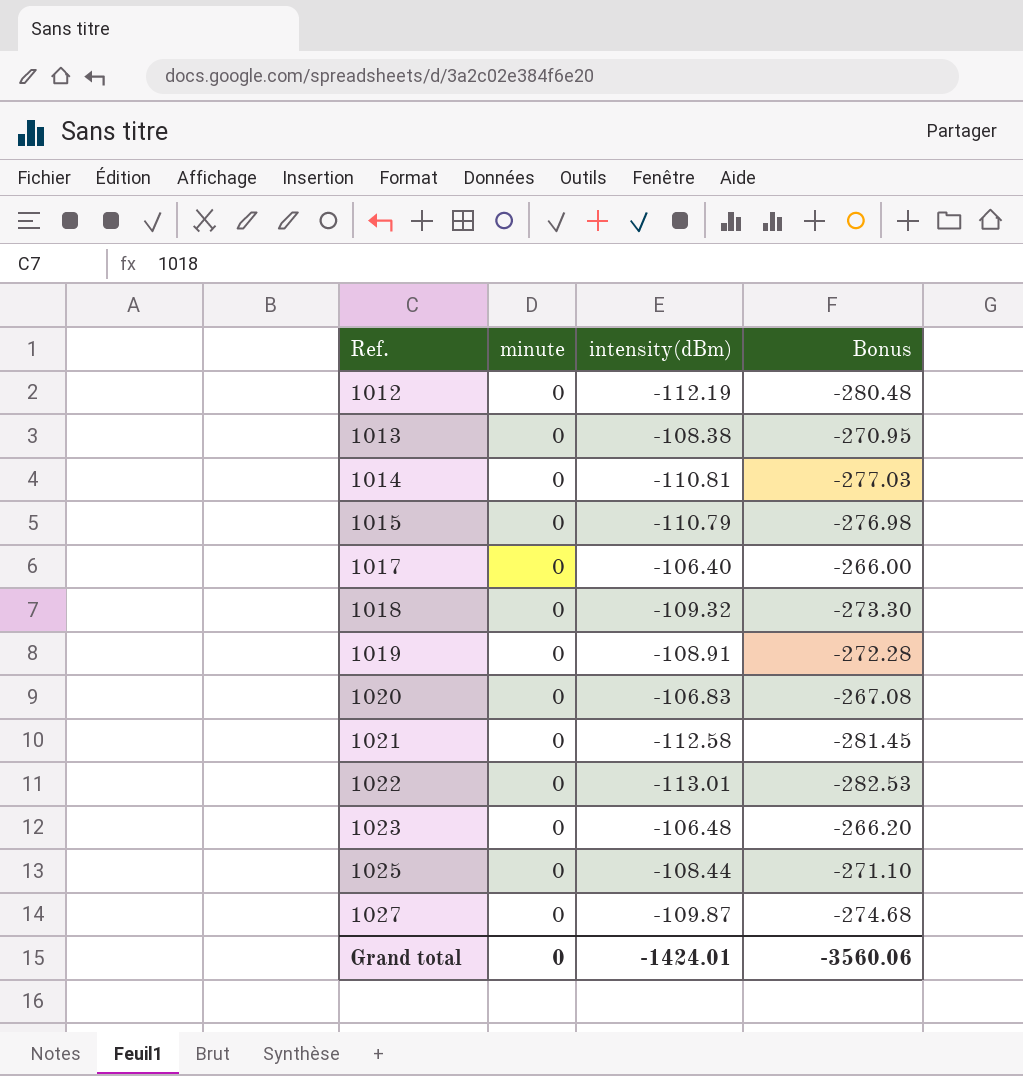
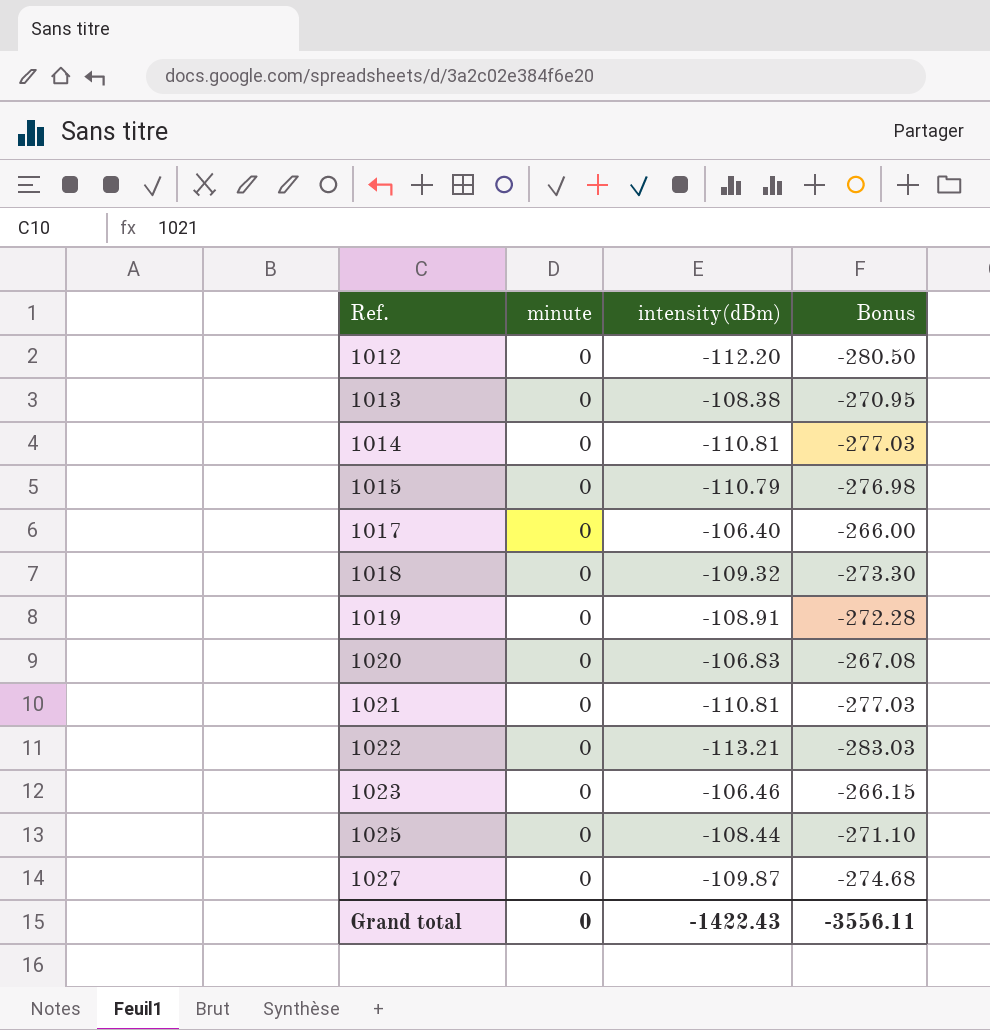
1012 | intensity(dBm): -112.19 -> -112.20
1012 | Bonus: -280.48 -> -280.50
1021 | intensity(dBm): -112.58 -> -110.81
1021 | Bonus: -281.45 -> -277.03
1022 | intensity(dBm): -113.01 -> -113.21
1022 | Bonus: -282.53 -> -283.03
1023 | intensity(dBm): -106.48 -> -106.46
1023 | Bonus: -266.20 -> -266.15
Grand total | intensity(dBm): -1424.01 -> -1422.43
Grand total | Bonus: -3560.06 -> -3556.11

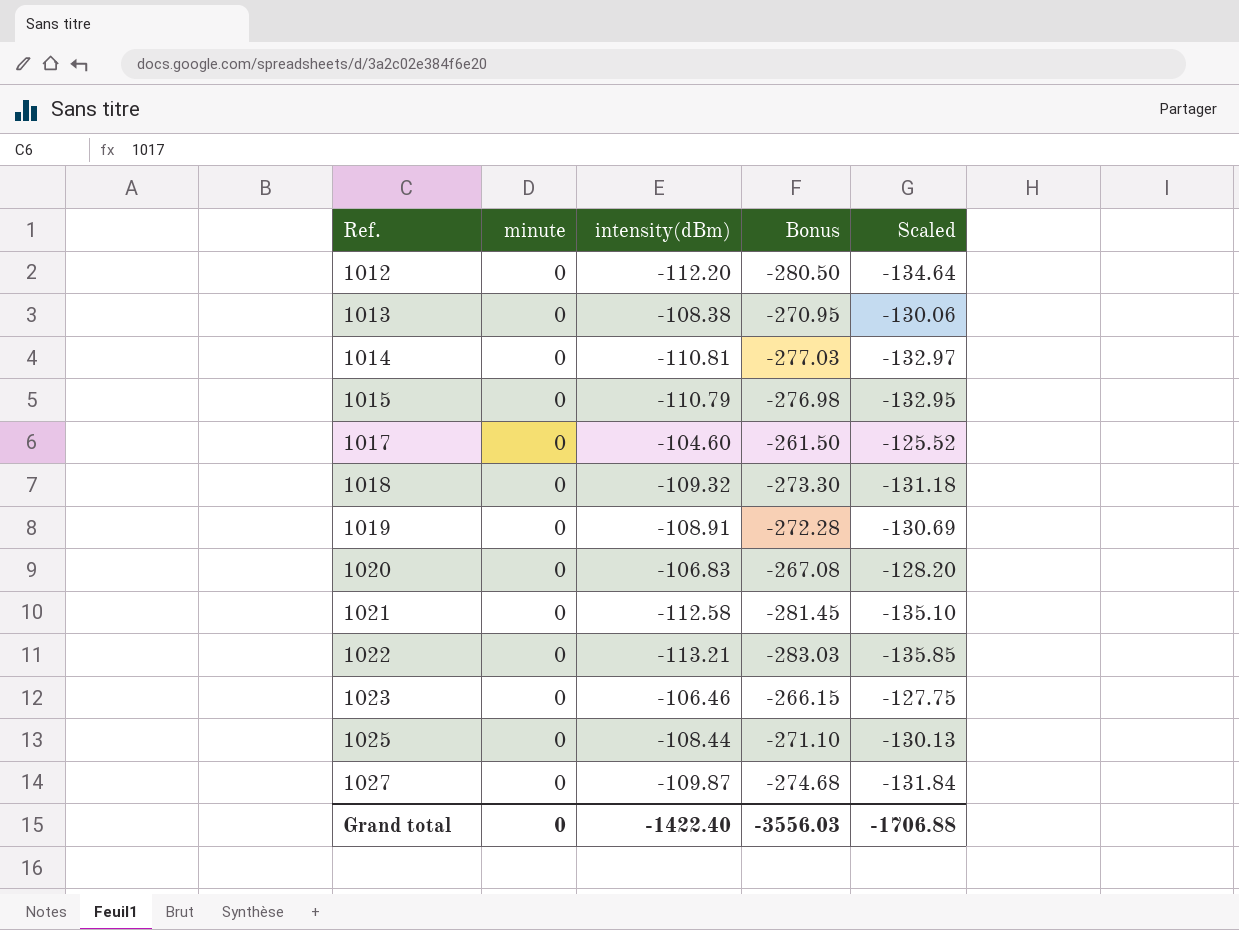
column Scaled | formula: none -> [intensity(dBm)] * 1.2
1017 | intensity(dBm): -106.40 -> -104.60
1017 | Bonus: -266.00 -> -261.50
1021 | intensity(dBm): -110.81 -> -112.58
1021 | Bonus: -277.03 -> -281.45
Grand total | intensity(dBm): -1422.43 -> -1422.40
Grand total | Bonus: -3556.11 -> -3556.03

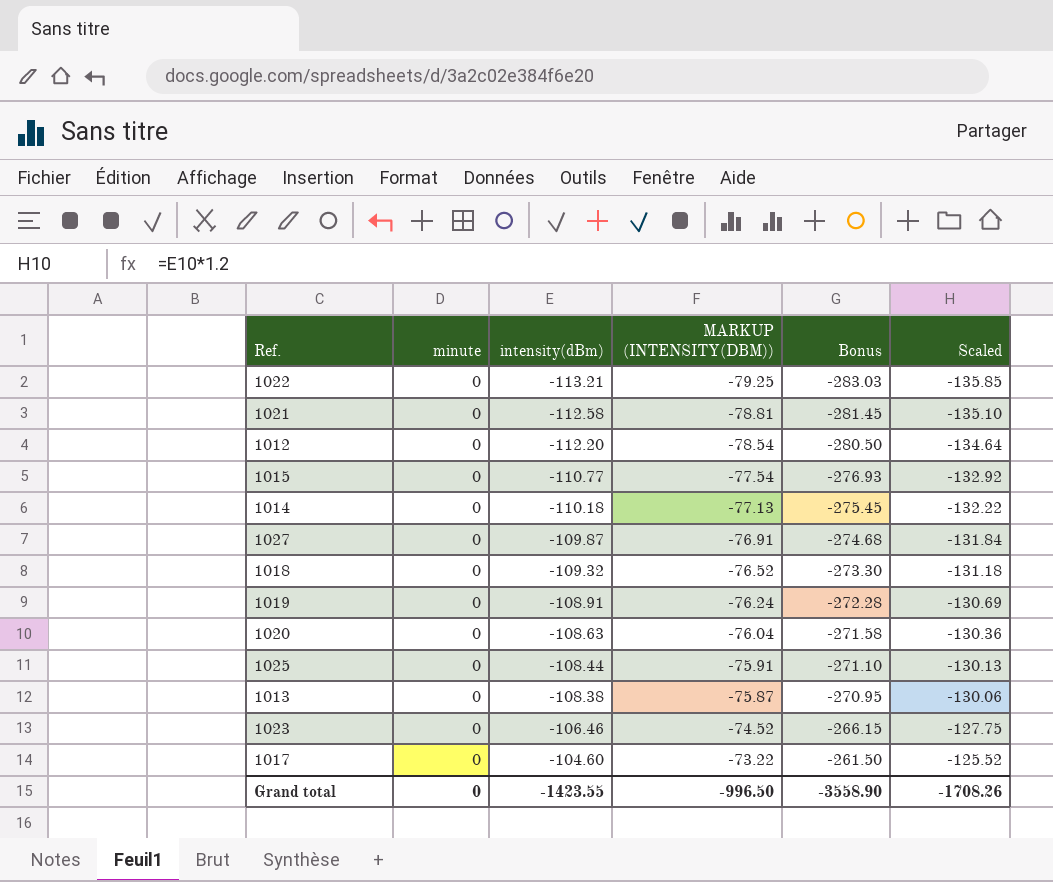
row order: Ref. ascending -> intensity(dBm) ascending
column MARKUP (INTENSITY(DBM)) | formula: none -> [intensity(dBm)] * 0.7
1015 | intensity(dBm): -110.79 -> -110.77
1015 | Bonus: -276.98 -> -276.93
1015 | Scaled: -132.95 -> -132.92
1014 | intensity(dBm): -110.81 -> -110.18
1014 | Bonus: -277.03 -> -275.45
1014 | Scaled: -132.97 -> -132.22
1020 | intensity(dBm): -106.83 -> -108.63
1020 | Bonus: -267.08 -> -271.58
1020 | Scaled: -128.20 -> -130.36
Grand total | intensity(dBm): -1422.40 -> -1423.55
Grand total | Bonus: -3556.03 -> -3558.90
Grand total | Scaled: -1706.88 -> -1708.26

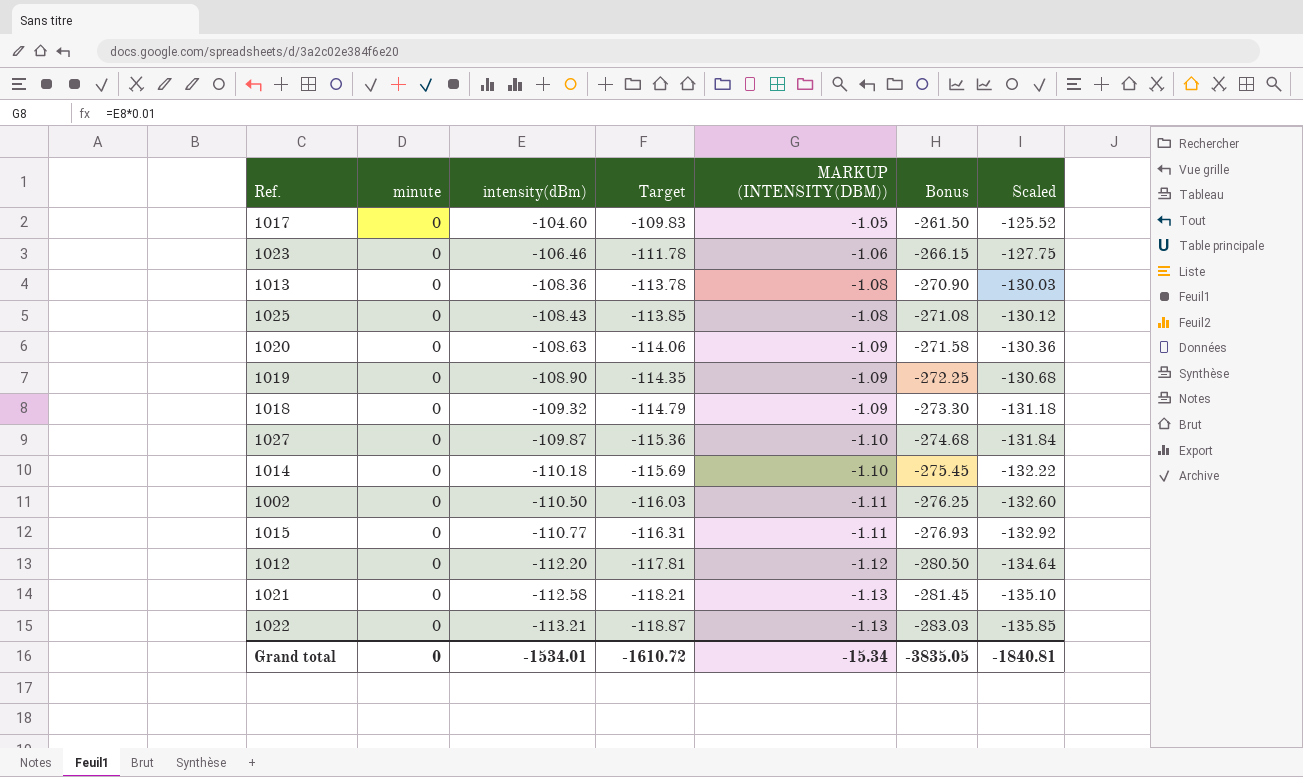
row order: intensity(dBm) ascending -> intensity(dBm) descending
column Target | formula: none -> [intensity(dBm)] * 1.05
column MARKUP (INTENSITY(DBM)) | formula: [intensity(dBm)] * 0.7 -> [intensity(dBm)] * 0.01
1013 | intensity(dBm): -108.38 -> -108.36
1013 | Bonus: -270.95 -> -270.90
1013 | Scaled: -130.06 -> -130.03
1025 | intensity(dBm): -108.44 -> -108.43
1025 | Bonus: -271.10 -> -271.08
1025 | Scaled: -130.13 -> -130.12
1019 | intensity(dBm): -108.91 -> -108.90
1019 | Bonus: -272.28 -> -272.25
1019 | Scaled: -130.69 -> -130.68
row 1002: none -> 0 | -110.50 | -116.03 | -1.11 | -276.25 | -132.60
Grand total | intensity(dBm): -1423.55 -> -1534.01
Grand total | MARKUP (INTENSITY(DBM)): -996.50 -> -15.34
Grand total | Bonus: -3558.90 -> -3835.05
Grand total | Scaled: -1708.26 -> -1840.81

